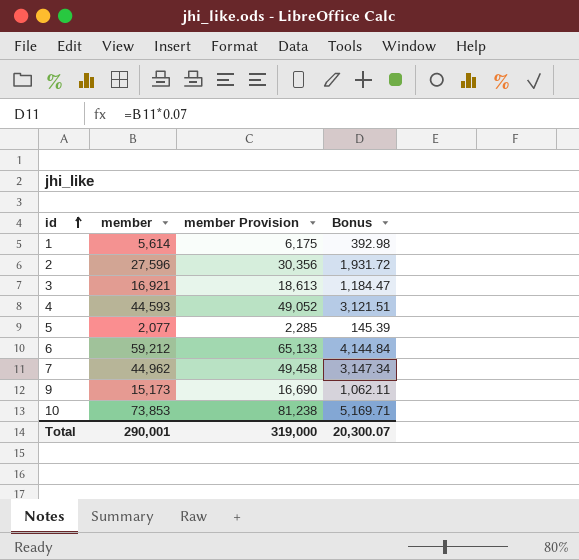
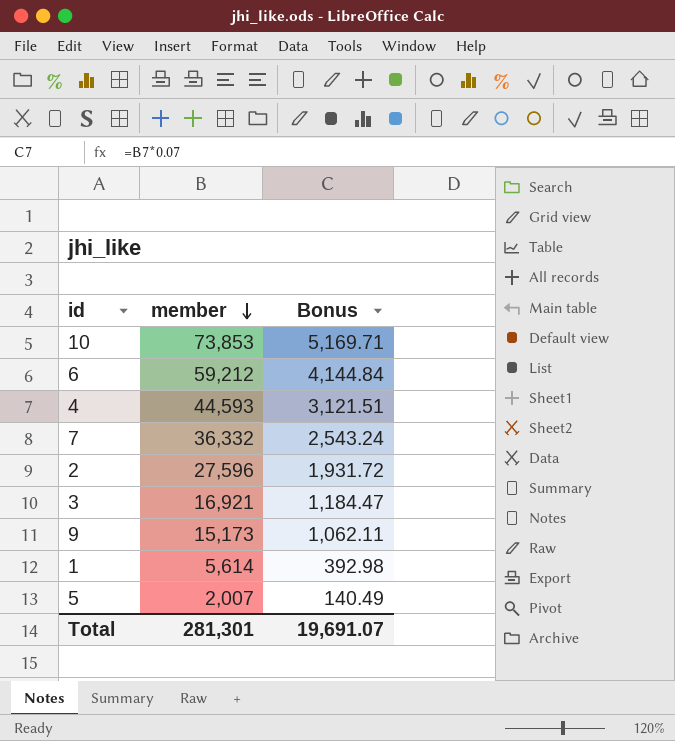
row order: id ascending -> member descending
column member Provision | formula: [member] * 1.1 -> none
7 | member: 44,962 -> 36,332
7 | Bonus: 3,147.34 -> 2,543.24
5 | member: 2,077 -> 2,007
5 | Bonus: 145.39 -> 140.49
Total | member: 290,001 -> 281,301
Total | Bonus: 20,300.07 -> 19,691.07

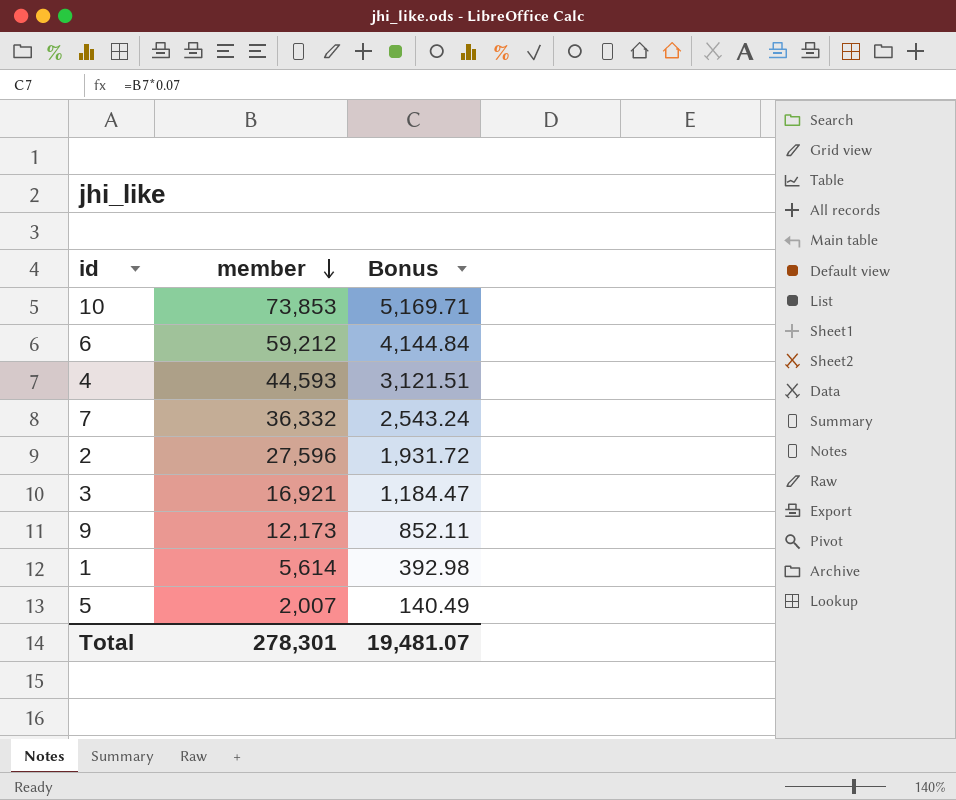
9 | member: 15,173 -> 12,173
9 | Bonus: 1,062.11 -> 852.11
Total | member: 281,301 -> 278,301
Total | Bonus: 19,691.07 -> 19,481.07

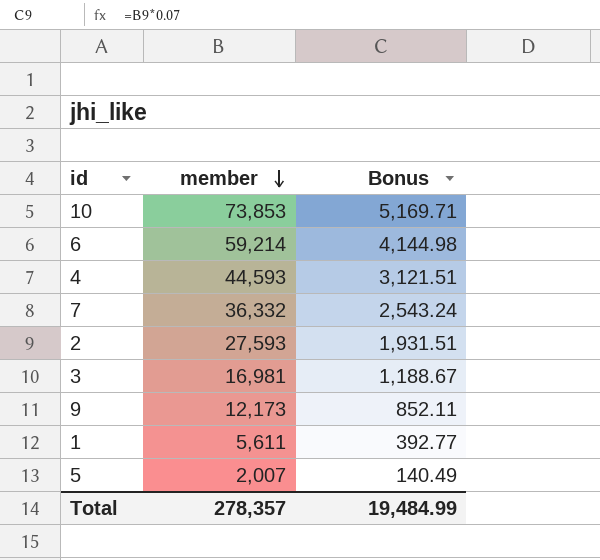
6 | member: 59,212 -> 59,214
6 | Bonus: 4,144.84 -> 4,144.98
2 | member: 27,596 -> 27,593
2 | Bonus: 1,931.72 -> 1,931.51
3 | member: 16,921 -> 16,981
3 | Bonus: 1,184.47 -> 1,188.67
1 | member: 5,614 -> 5,611
1 | Bonus: 392.98 -> 392.77
Total | member: 278,301 -> 278,357
Total | Bonus: 19,481.07 -> 19,484.99

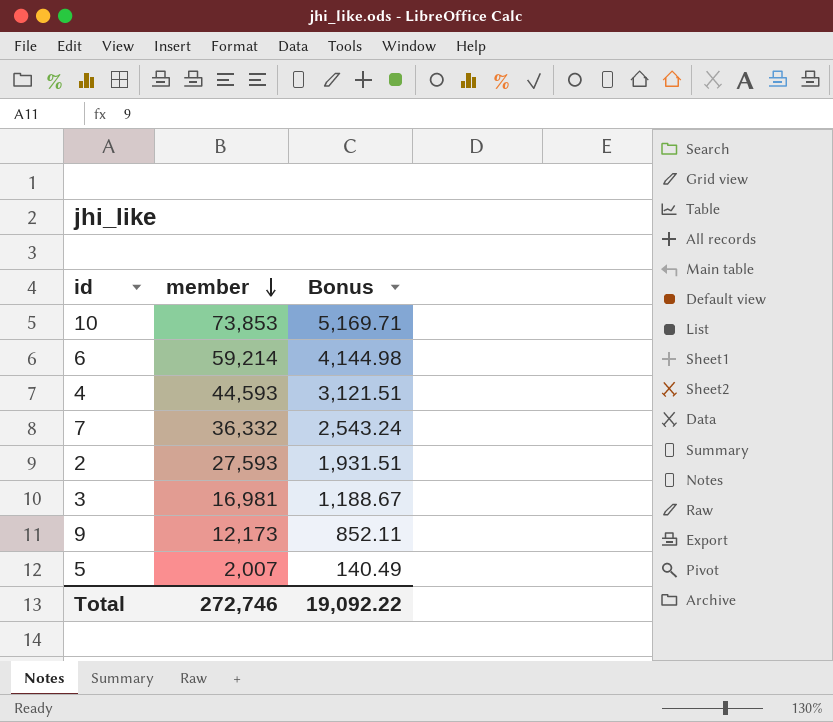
row 1: 5,611 | 392.77 -> none
Total | member: 278,357 -> 272,746
Total | Bonus: 19,484.99 -> 19,092.22

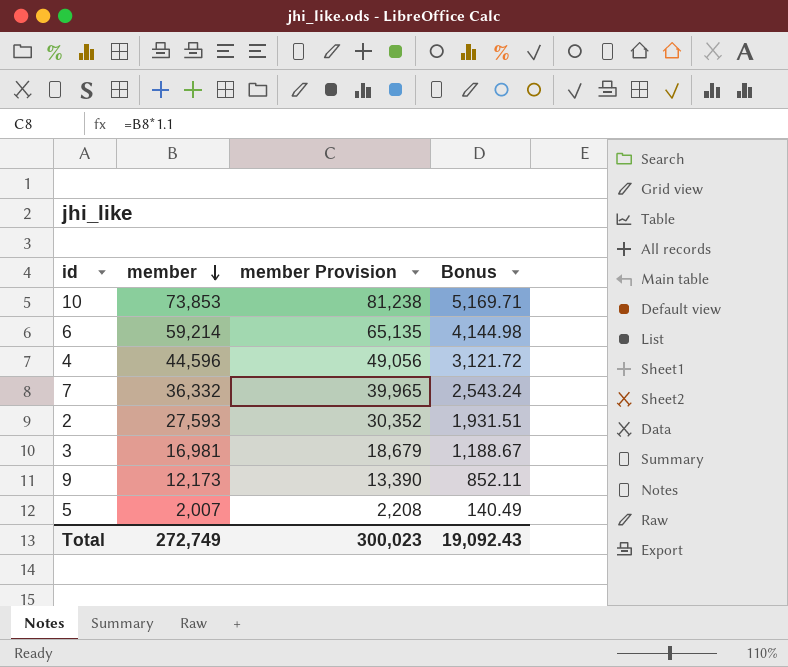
column member Provision | formula: none -> [member] * 1.1
4 | member: 44,593 -> 44,596
4 | Bonus: 3,121.51 -> 3,121.72
Total | member: 272,746 -> 272,749
Total | Bonus: 19,092.22 -> 19,092.43

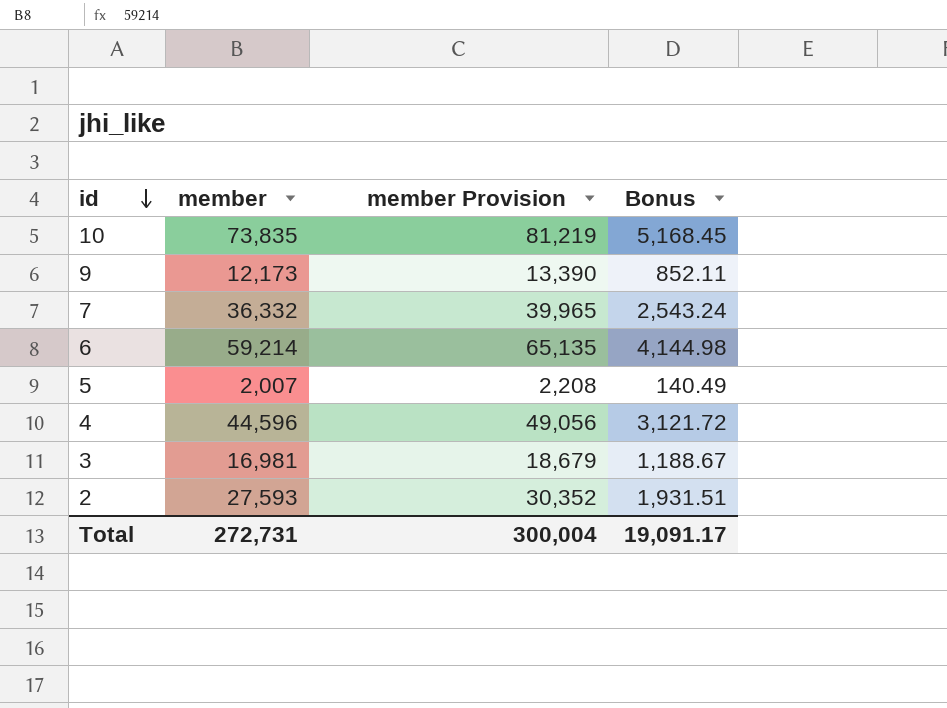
row order: member descending -> id descending
10 | member: 73,853 -> 73,835
10 | member Provision: 81,238 -> 81,219
10 | Bonus: 5,169.71 -> 5,168.45
Total | member: 272,749 -> 272,731
Total | member Provision: 300,023 -> 300,004
Total | Bonus: 19,092.43 -> 19,091.17

